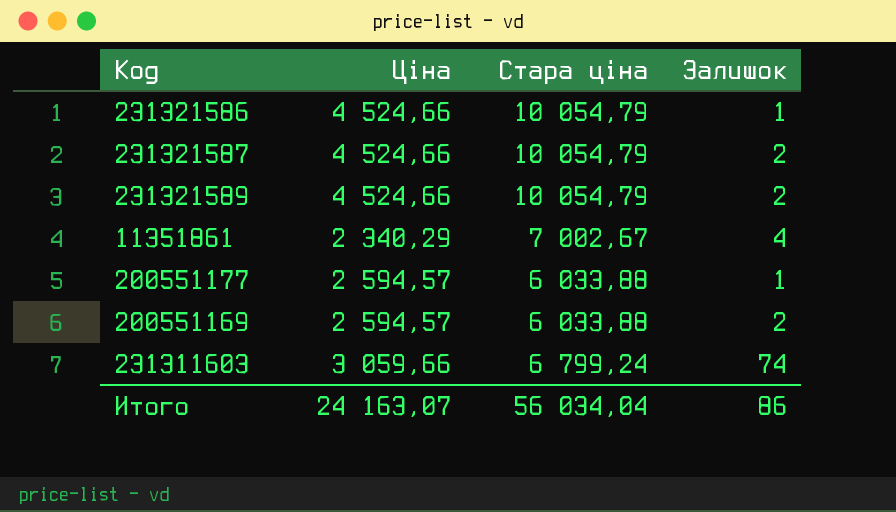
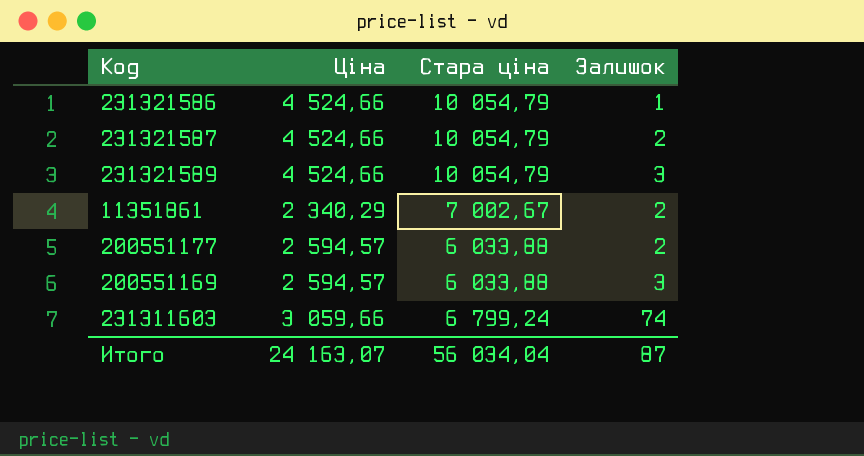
231321589 | Залишок: 2 -> 3
11351861 | Залишок: 4 -> 2
200551177 | Залишок: 1 -> 2
200551169 | Залишок: 2 -> 3
Итого | Залишок: 86 -> 87

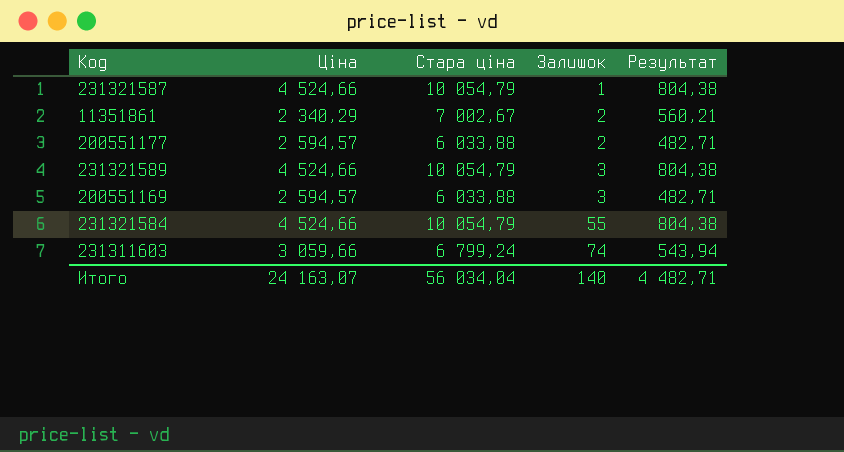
row order: none -> Залишок ascending
column Результат | formula: none -> [Стара ціна] * 0,08
row 231321586: 4 524,66 | 10 054,79 | 1 -> none
231321587 | Залишок: 2 -> 1
row 231321584: none -> 4 524,66 | 10 054,79 | 55 | 804,38
Итого | Залишок: 87 -> 140

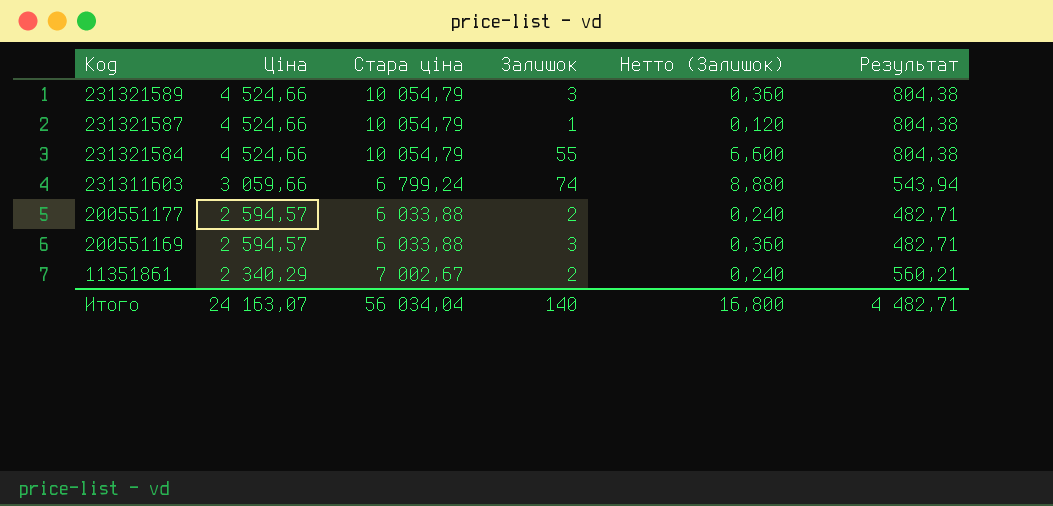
row order: Залишок ascending -> Код descending
column Нетто (Залишок) | formula: none -> [Залишок] * 0,12

